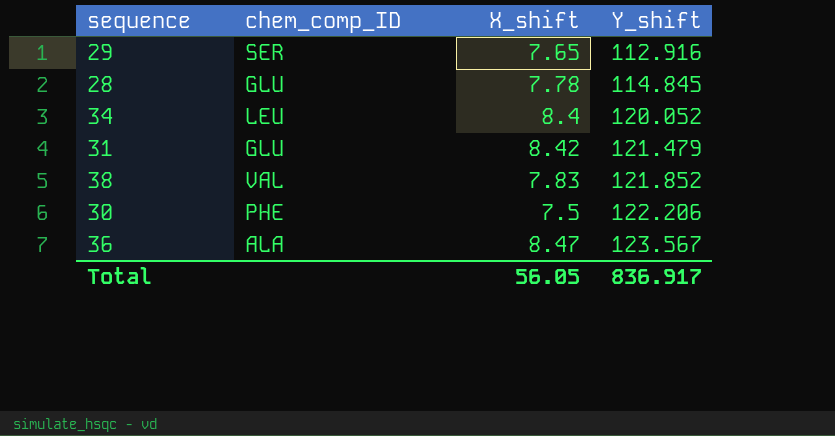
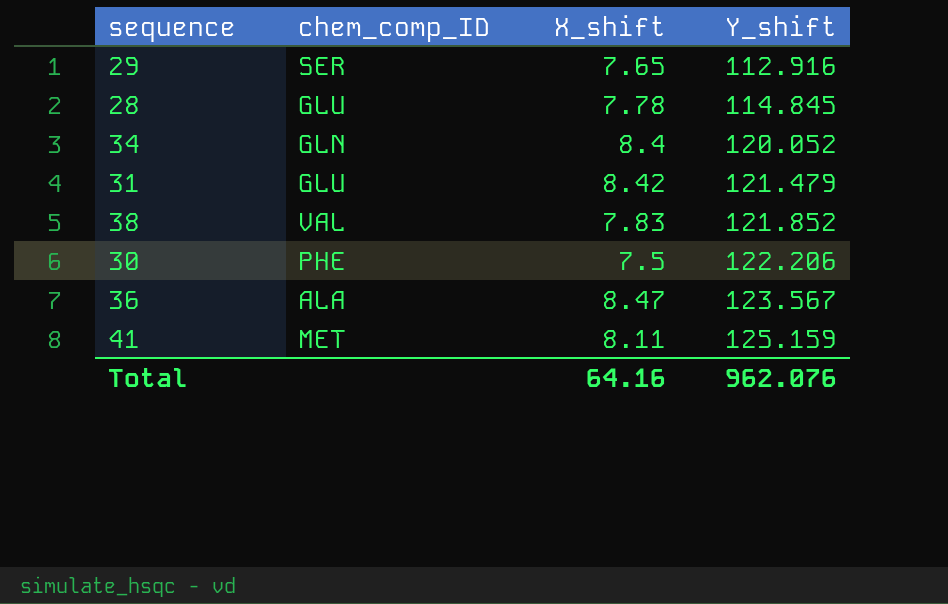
34 | chem_comp_ID: LEU -> GLN
row 41: none -> MET | 8.11 | 125.159
Total | X_shift: 56.05 -> 64.16
Total | Y_shift: 836.917 -> 962.076

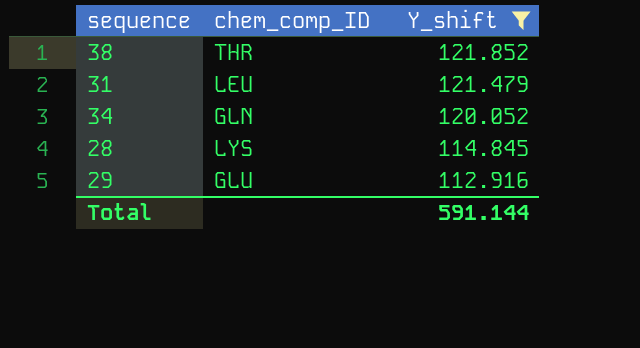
filter: none -> Y_shift <= 121.852
row order: Y_shift ascending -> Y_shift descending
column X_shift | position: 3 -> none
38 | chem_comp_ID: VAL -> THR
31 | chem_comp_ID: GLU -> LEU
28 | chem_comp_ID: GLU -> LYS
29 | chem_comp_ID: SER -> GLU
Total | Y_shift: 962.076 -> 591.144

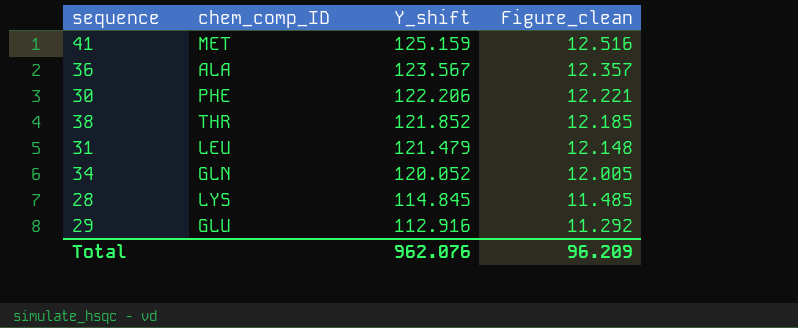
filter: Y_shift <= 121.852 -> none
column Figure_clean | formula: none -> [Y_shift] * 0.1
Total | Y_shift: 591.144 -> 962.076

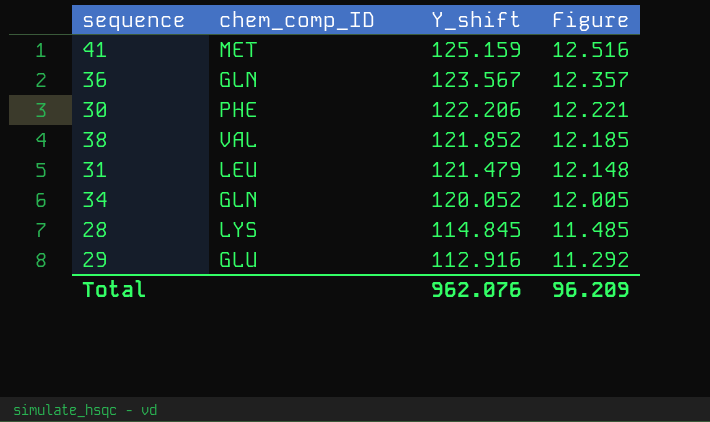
column name: Figure_clean -> Figure
36 | chem_comp_ID: ALA -> GLN
38 | chem_comp_ID: THR -> VAL

